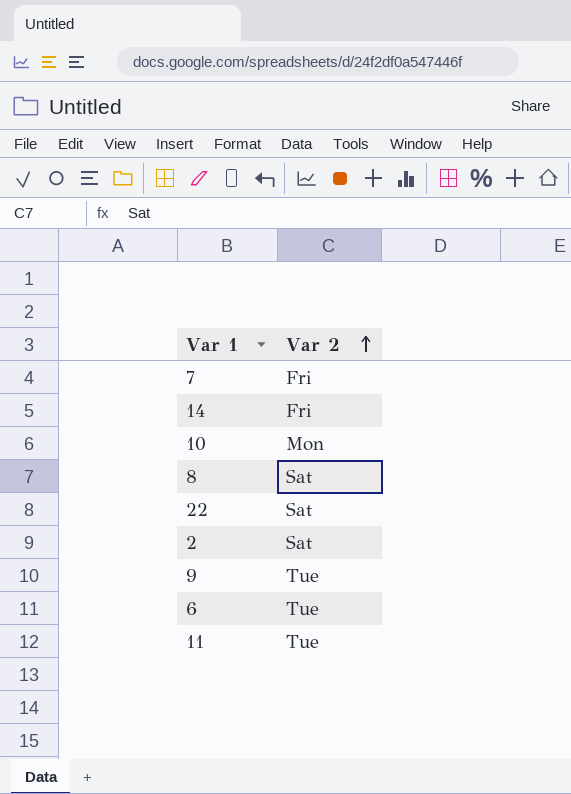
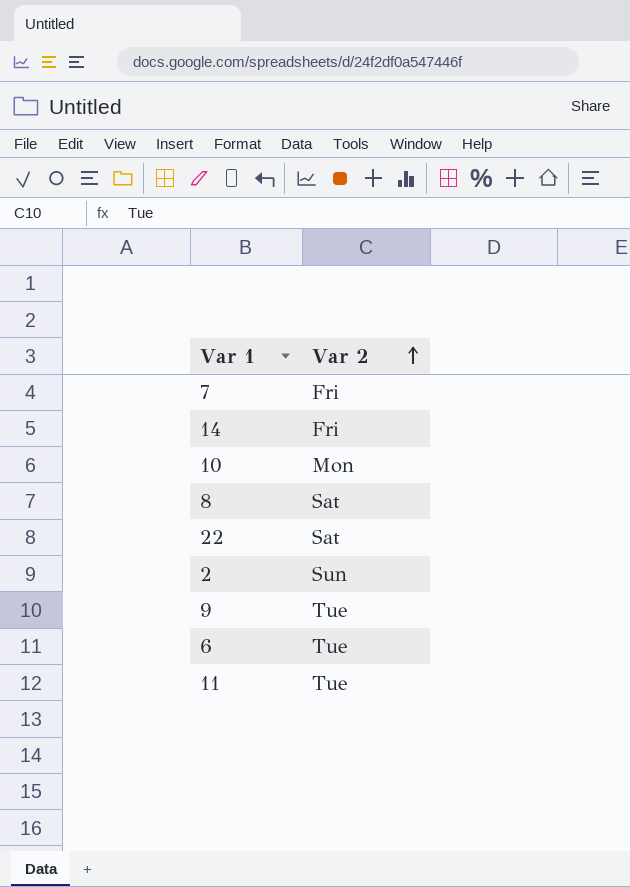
2 | Var 2: Sat -> Sun

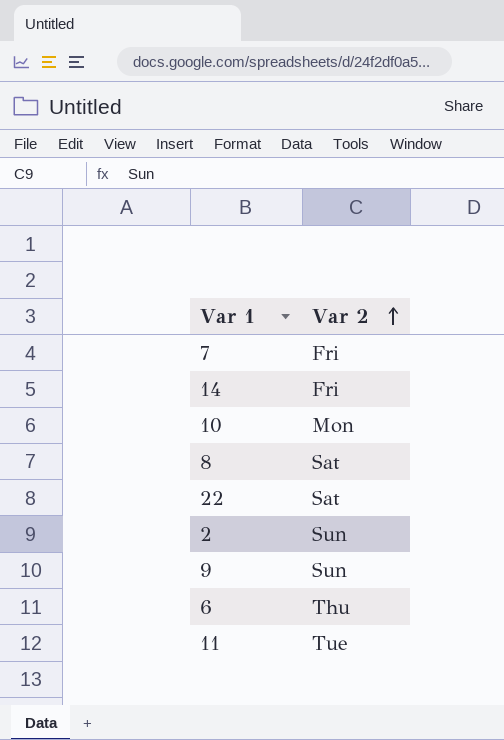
9 | Var 2: Tue -> Sun
6 | Var 2: Tue -> Thu

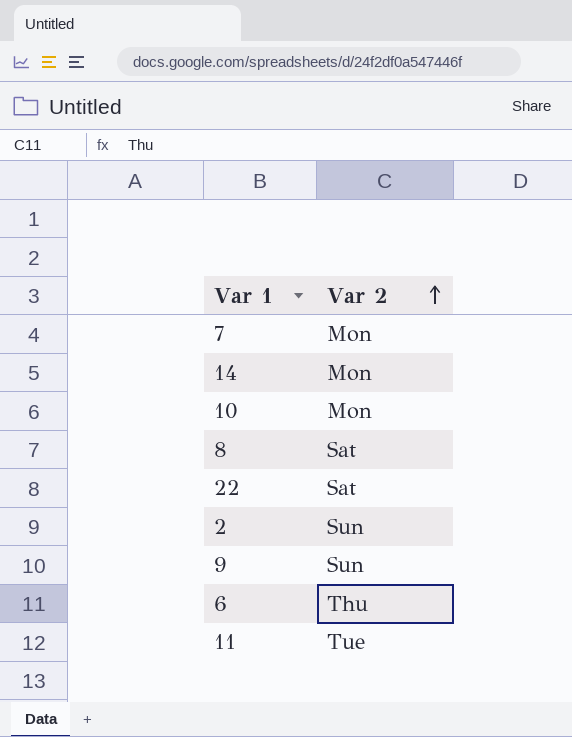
7 | Var 2: Fri -> Mon
14 | Var 2: Fri -> Mon

